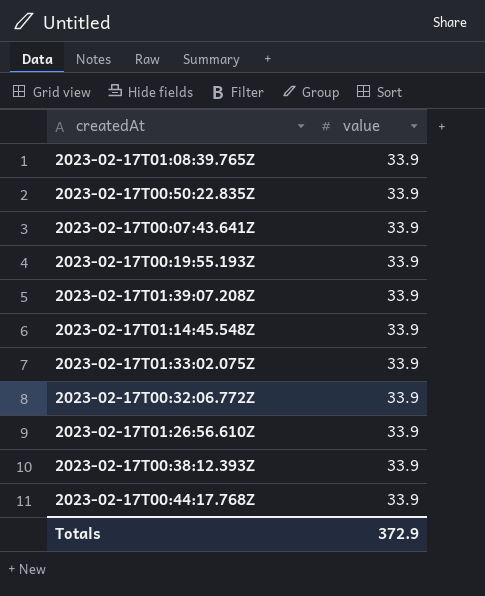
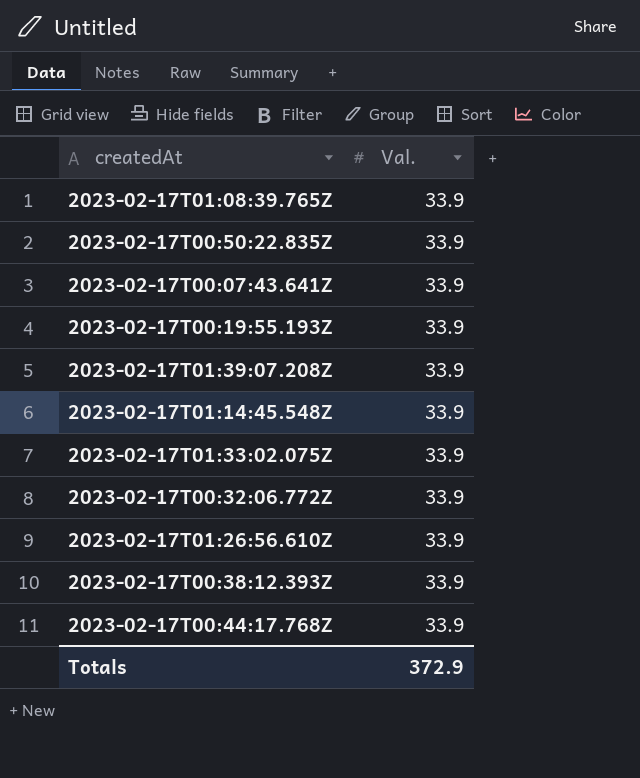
column name: value -> Val.

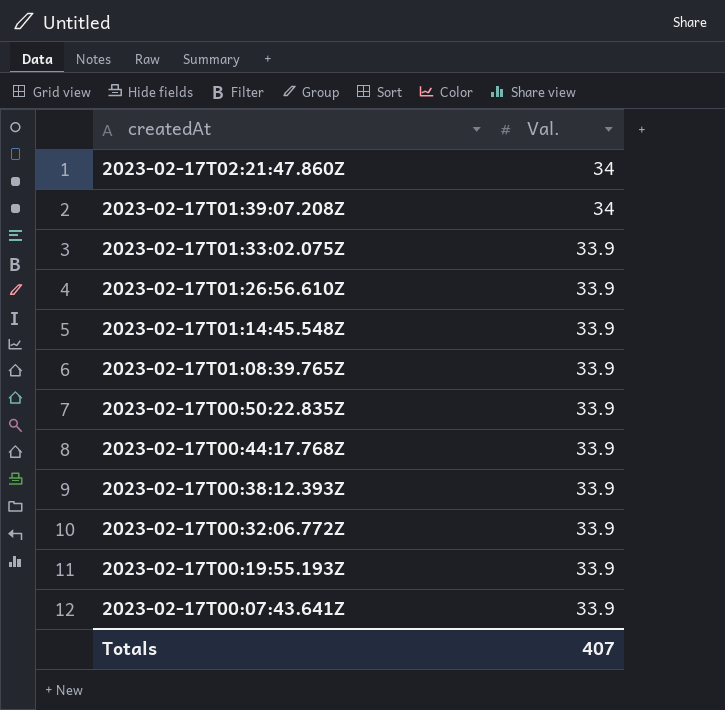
row order: none -> createdAt descending
row 2023-02-17T02:21:47.860Z: none -> 34
2023-02-17T01:39:07.208Z | Val.: 33.9 -> 34
Totals | Val.: 372.9 -> 407

